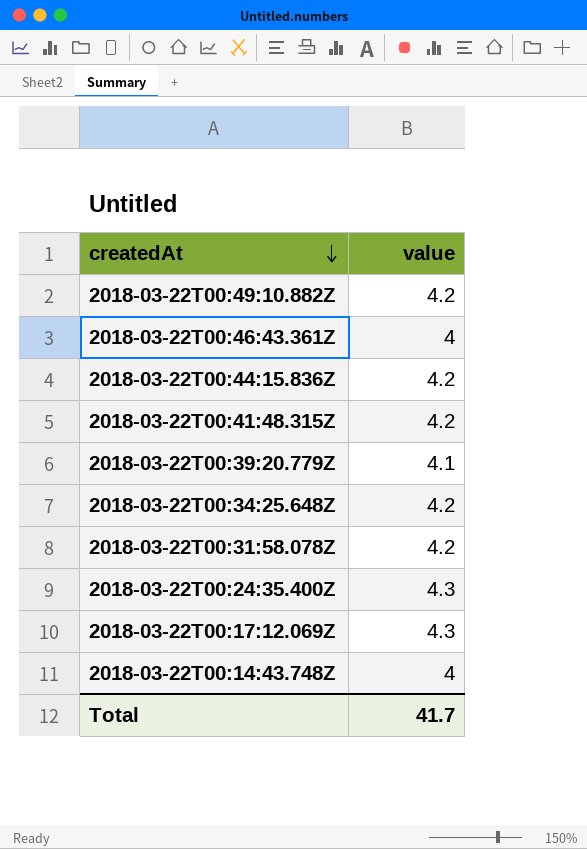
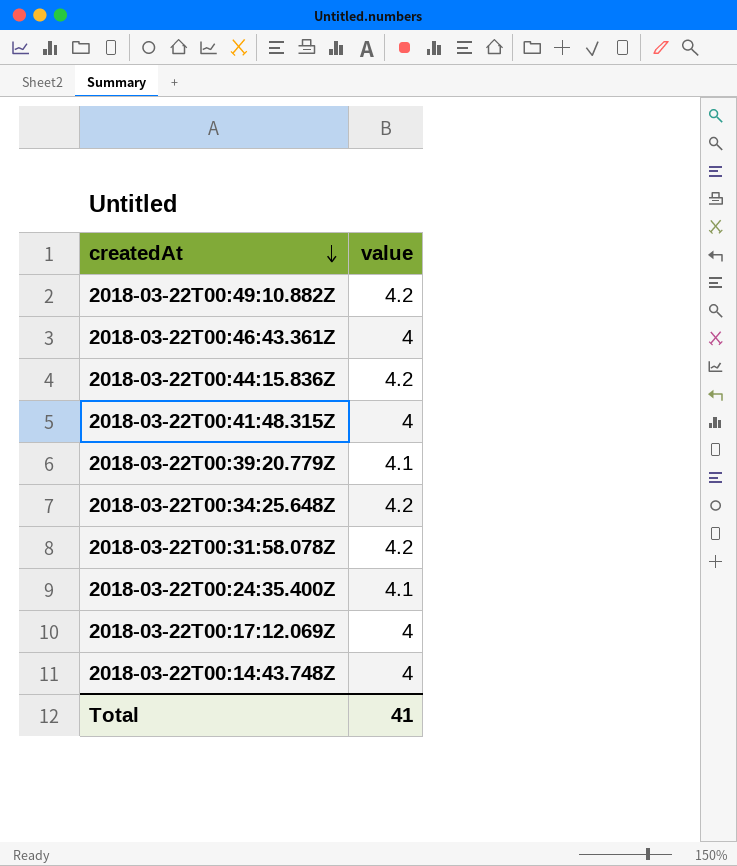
2018-03-22T00:41:48.315Z | value: 4.2 -> 4
2018-03-22T00:24:35.400Z | value: 4.3 -> 4.1
2018-03-22T00:17:12.069Z | value: 4.3 -> 4
Total | value: 41.7 -> 41

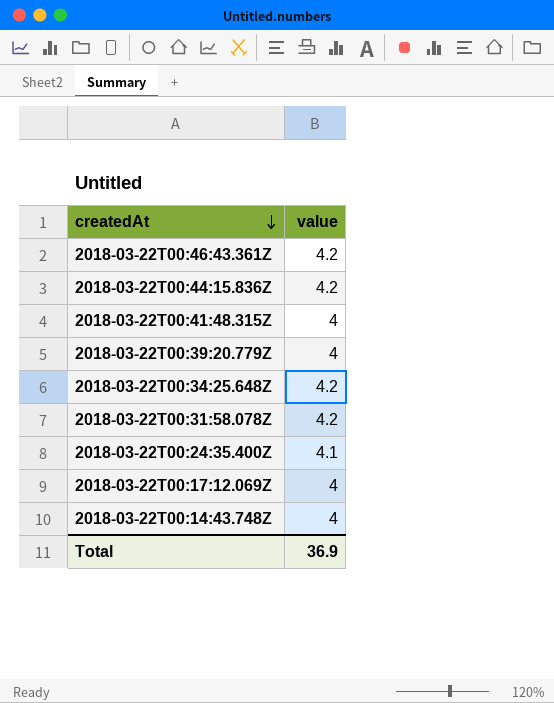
row 2018-03-22T00:49:10.882Z: 4.2 -> none
2018-03-22T00:46:43.361Z | value: 4 -> 4.2
2018-03-22T00:39:20.779Z | value: 4.1 -> 4
Total | value: 41 -> 36.9

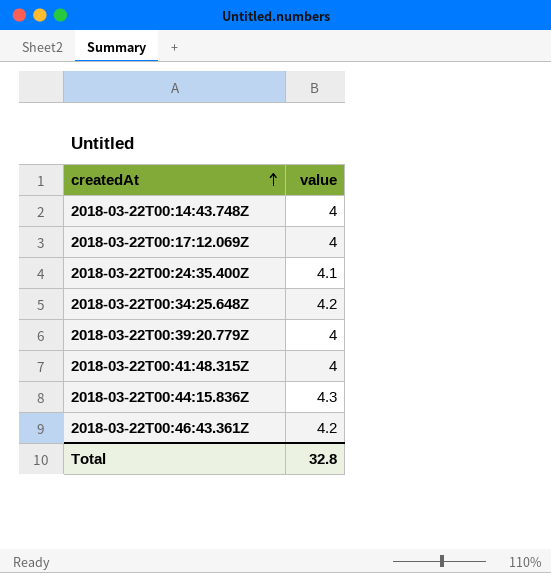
row order: createdAt descending -> createdAt ascending
row 2018-03-22T00:31:58.078Z: 4.2 -> none
2018-03-22T00:44:15.836Z | value: 4.2 -> 4.3
Total | value: 36.9 -> 32.8

